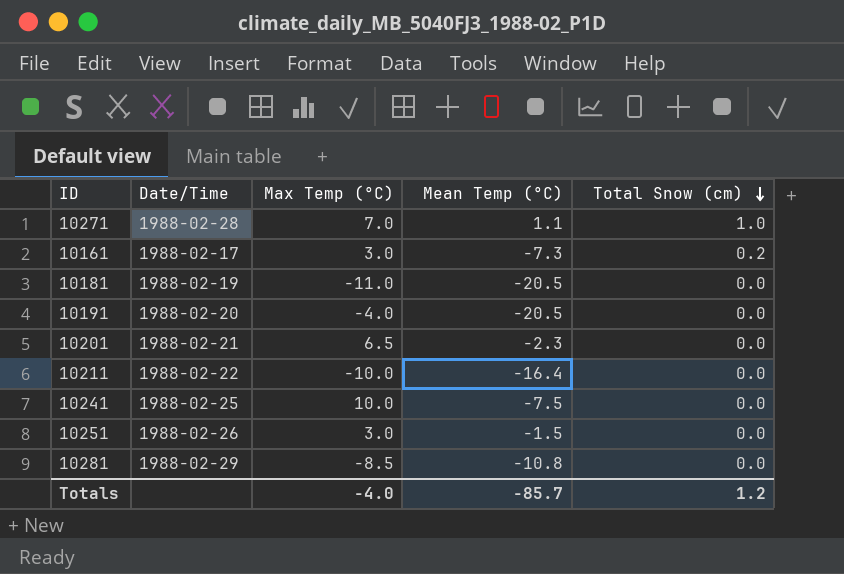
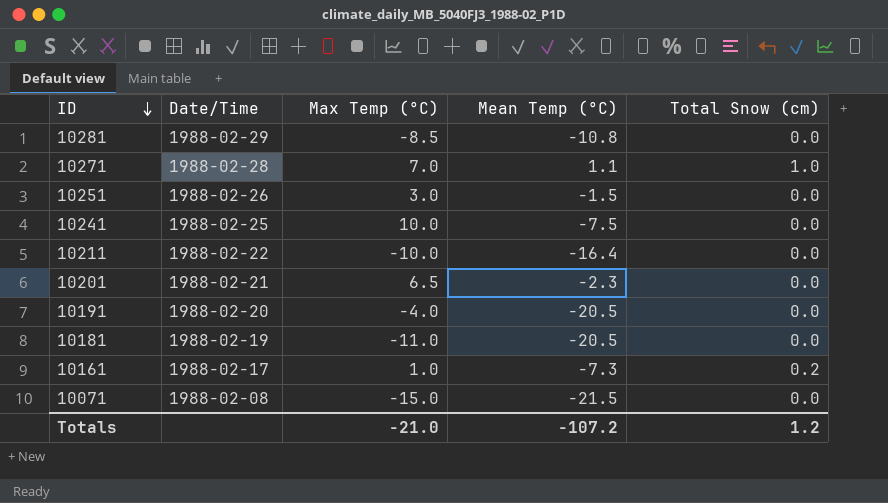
row order: Total Snow (cm) descending -> ID descending
10161 | Max Temp (°C): 3.0 -> 1.0
row 10071: none -> 1988-02-08 | -15.0 | -21.5 | 0.0
Totals | Max Temp (°C): -4.0 -> -21.0
Totals | Mean Temp (°C): -85.7 -> -107.2

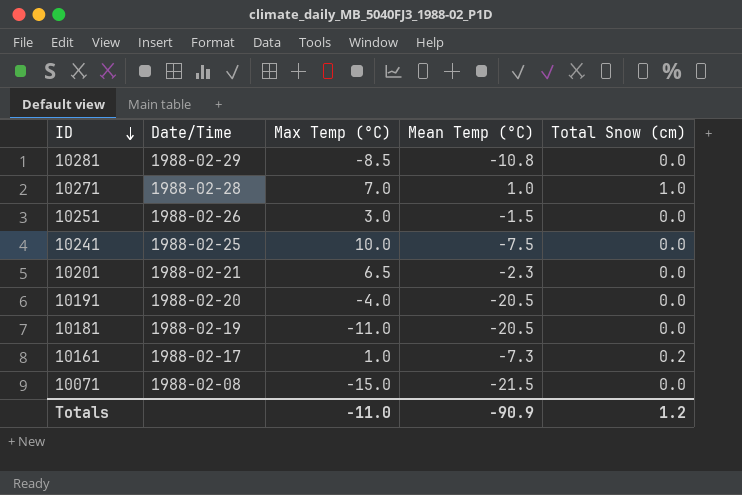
row 10211: 1988-02-22 | -10.0 | -16.4 | 0.0 -> none
10271 | Mean Temp (°C): 1.1 -> 1.0
Totals | Max Temp (°C): -21.0 -> -11.0
Totals | Mean Temp (°C): -107.2 -> -90.9

